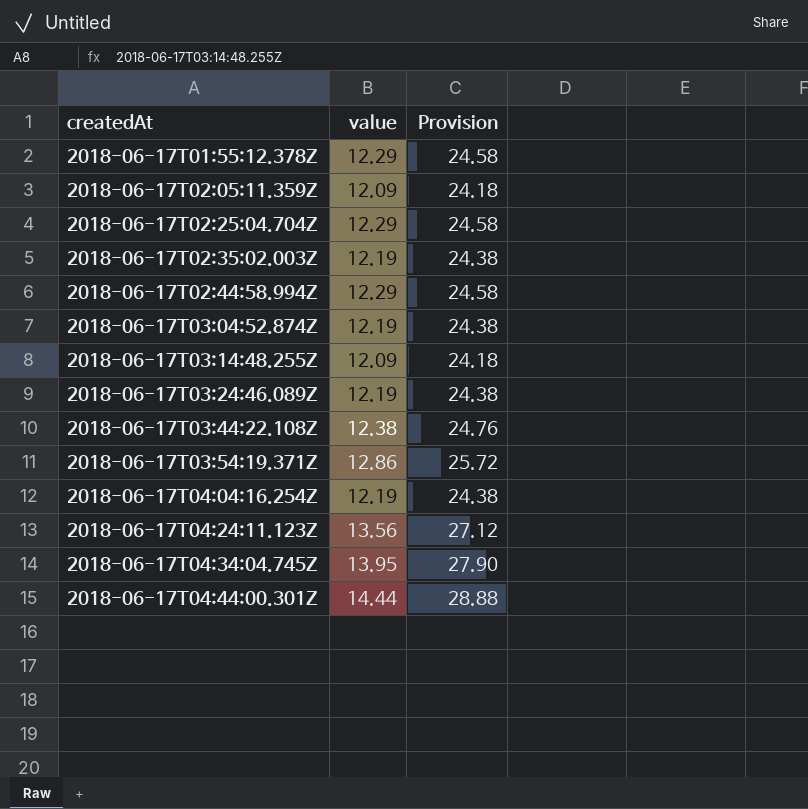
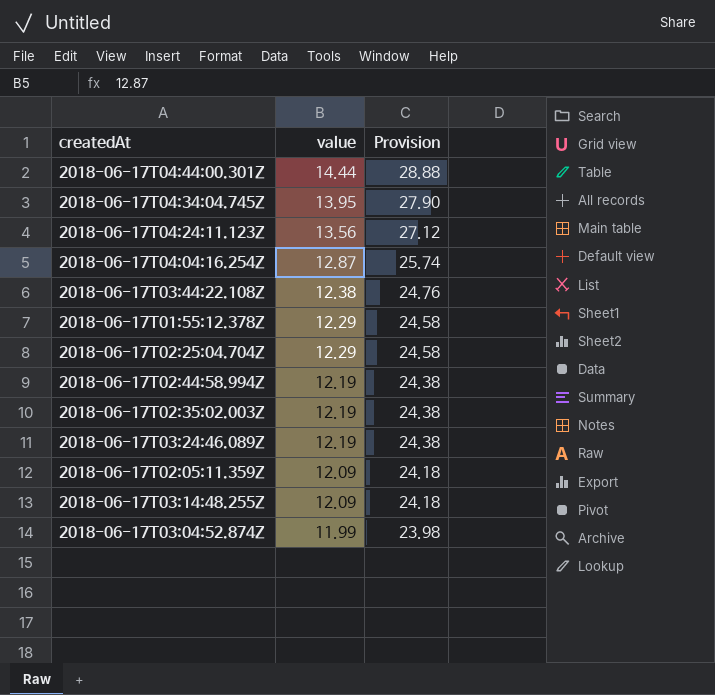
row order: createdAt ascending -> value descending
row 2018-06-17T03:54:19.371Z: 12.86 | 25.72 -> none
2018-06-17T04:04:16.254Z | value: 12.19 -> 12.87
2018-06-17T04:04:16.254Z | Provision: 24.38 -> 25.74
2018-06-17T02:44:58.994Z | value: 12.29 -> 12.19
2018-06-17T02:44:58.994Z | Provision: 24.58 -> 24.38
2018-06-17T03:04:52.874Z | value: 12.19 -> 11.99
2018-06-17T03:04:52.874Z | Provision: 24.38 -> 23.98

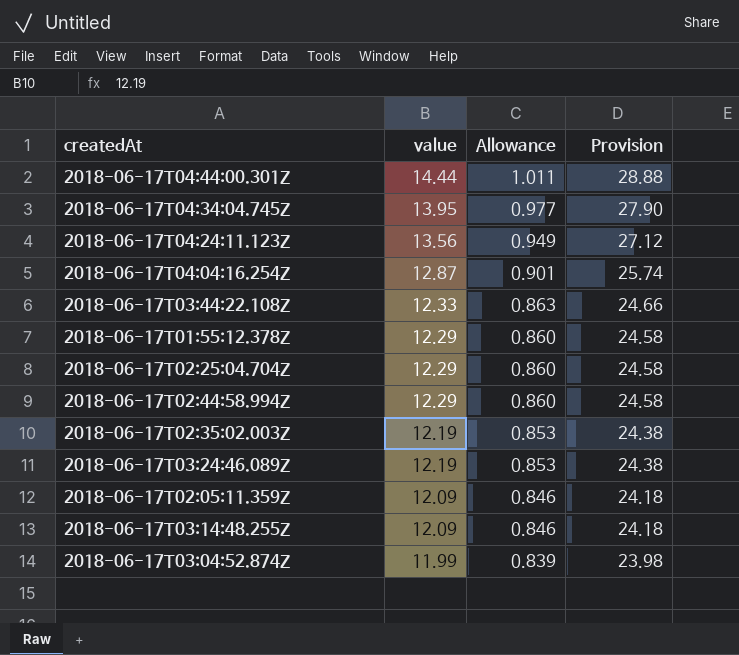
column Allowance | formula: none -> [value] * 0.07
2018-06-17T03:44:22.108Z | value: 12.38 -> 12.33
2018-06-17T03:44:22.108Z | Provision: 24.76 -> 24.66
2018-06-17T02:44:58.994Z | value: 12.19 -> 12.29
2018-06-17T02:44:58.994Z | Provision: 24.38 -> 24.58

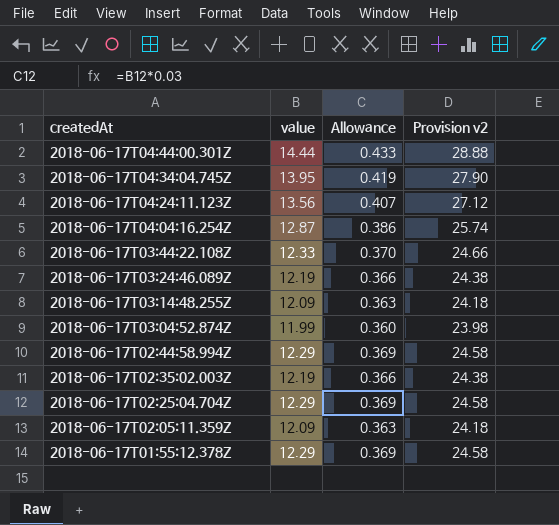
row order: value descending -> createdAt descending
column Allowance | formula: [value] * 0.07 -> [value] * 0.03
column name: Provision -> Provision v2

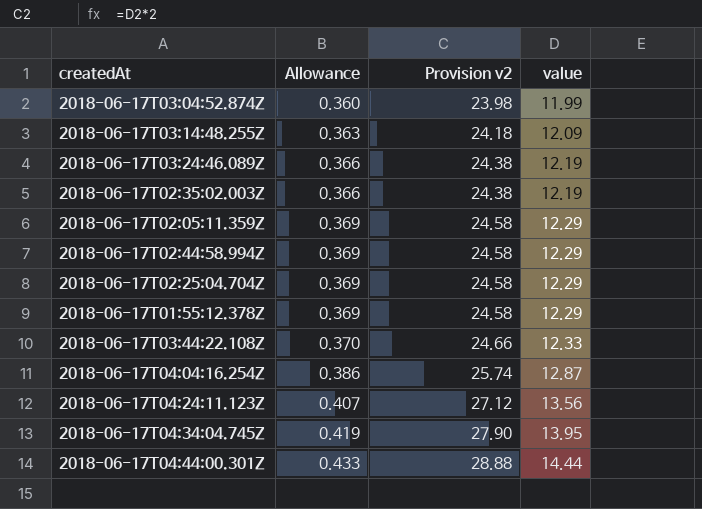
row order: createdAt descending -> Allowance ascending
column value | position: 2 -> 4
2018-06-17T02:05:11.359Z | Allowance: 0.363 -> 0.369
2018-06-17T02:05:11.359Z | Provision v2: 24.18 -> 24.58
2018-06-17T02:05:11.359Z | value: 12.09 -> 12.29

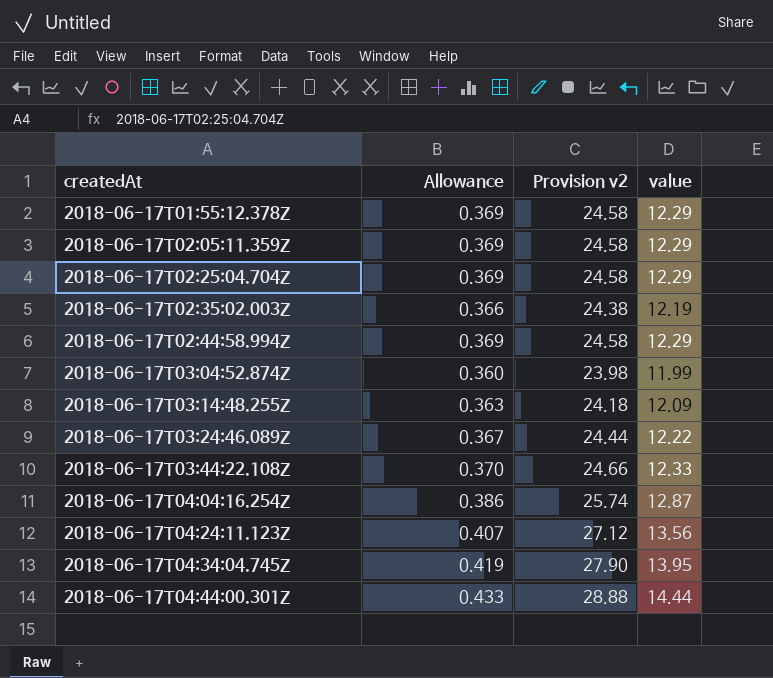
row order: Allowance ascending -> createdAt ascending
2018-06-17T03:24:46.089Z | Allowance: 0.366 -> 0.367
2018-06-17T03:24:46.089Z | Provision v2: 24.38 -> 24.44
2018-06-17T03:24:46.089Z | value: 12.19 -> 12.22

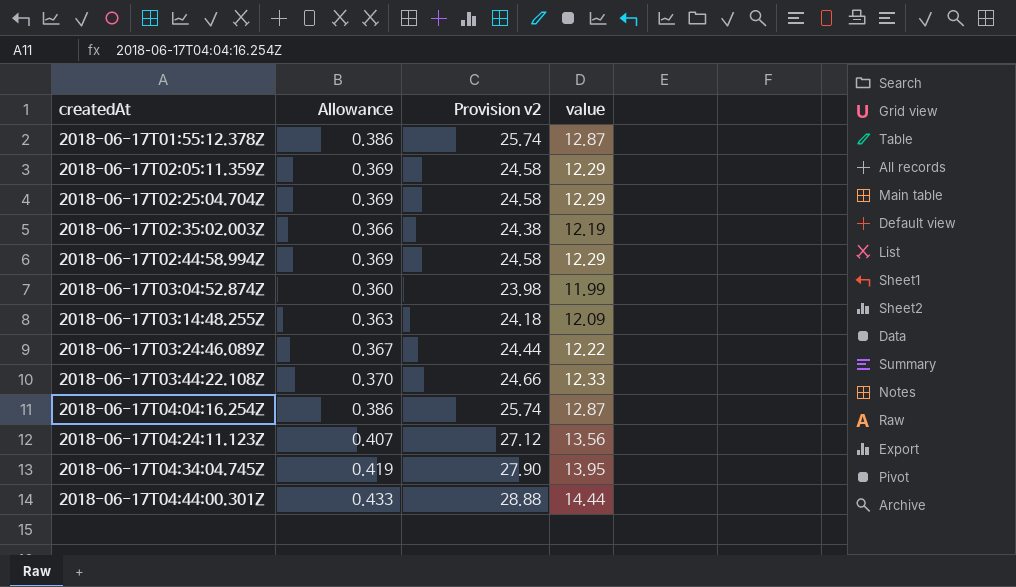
2018-06-17T01:55:12.378Z | Allowance: 0.369 -> 0.386
2018-06-17T01:55:12.378Z | Provision v2: 24.58 -> 25.74
2018-06-17T01:55:12.378Z | value: 12.29 -> 12.87

